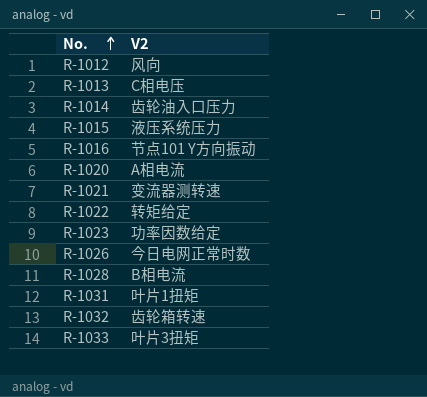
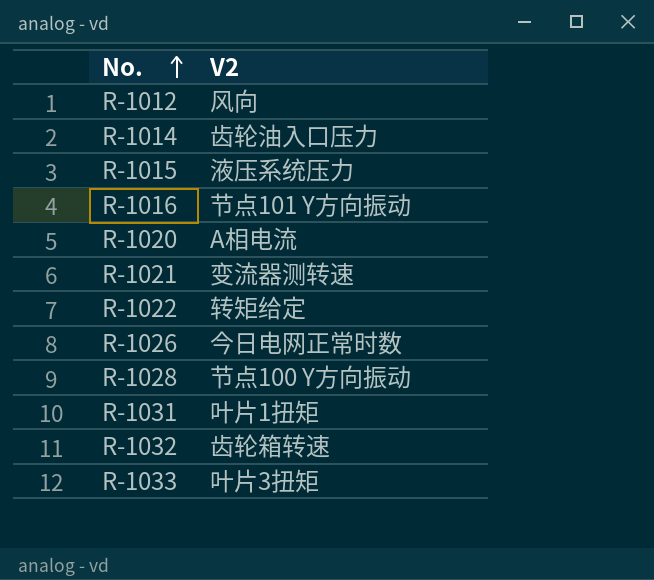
row R-1013: C相电压 -> none
row R-1023: 功率因数给定 -> none
R-1028 | V2: B相电流 -> 节点100 Y方向振动

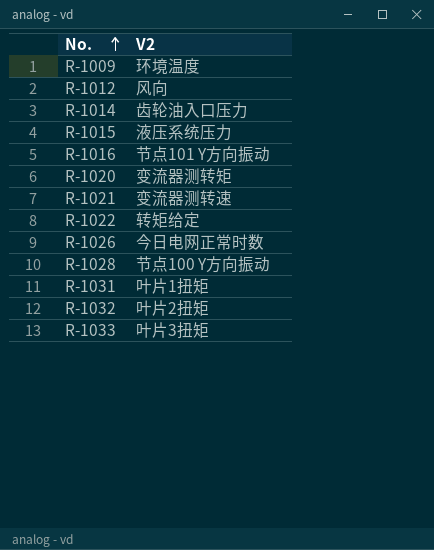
row R-1009: none -> 环境温度
R-1020 | V2: A相电流 -> 变流器测转矩
R-1032 | V2: 齿轮箱转速 -> 叶片2扭矩

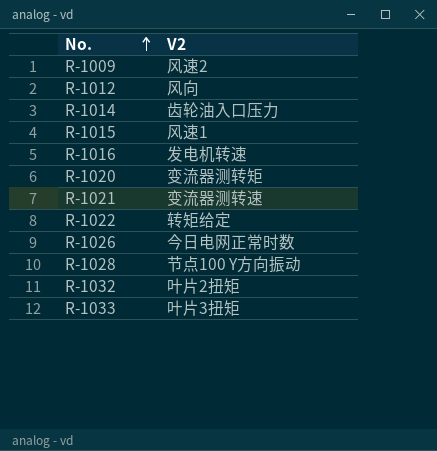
row R-1031: 叶片1扭矩 -> none
R-1009 | V2: 环境温度 -> 风速2
R-1015 | V2: 液压系统压力 -> 风速1
R-1016 | V2: 节点101 Y方向振动 -> 发电机转速

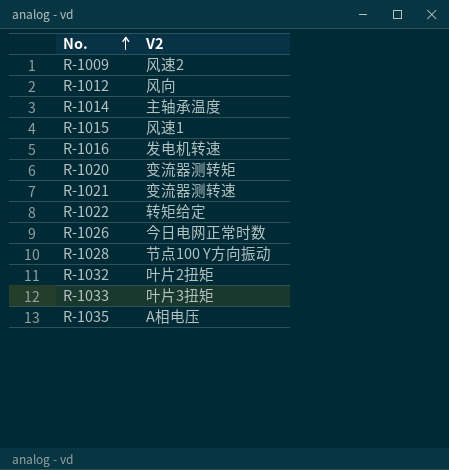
R-1014 | V2: 齿轮油入口压力 -> 主轴承温度
row R-1035: none -> A相电压

